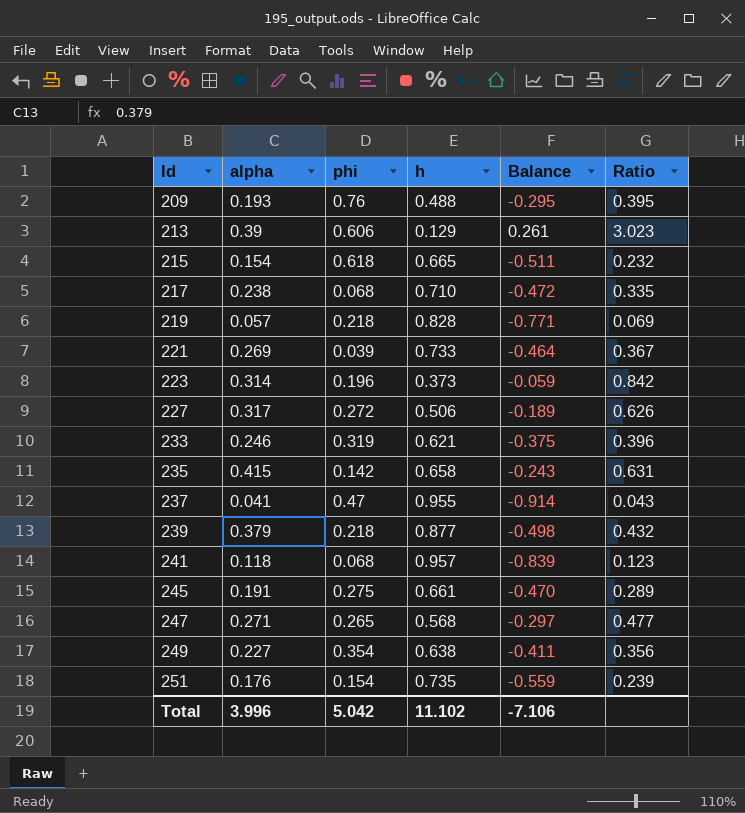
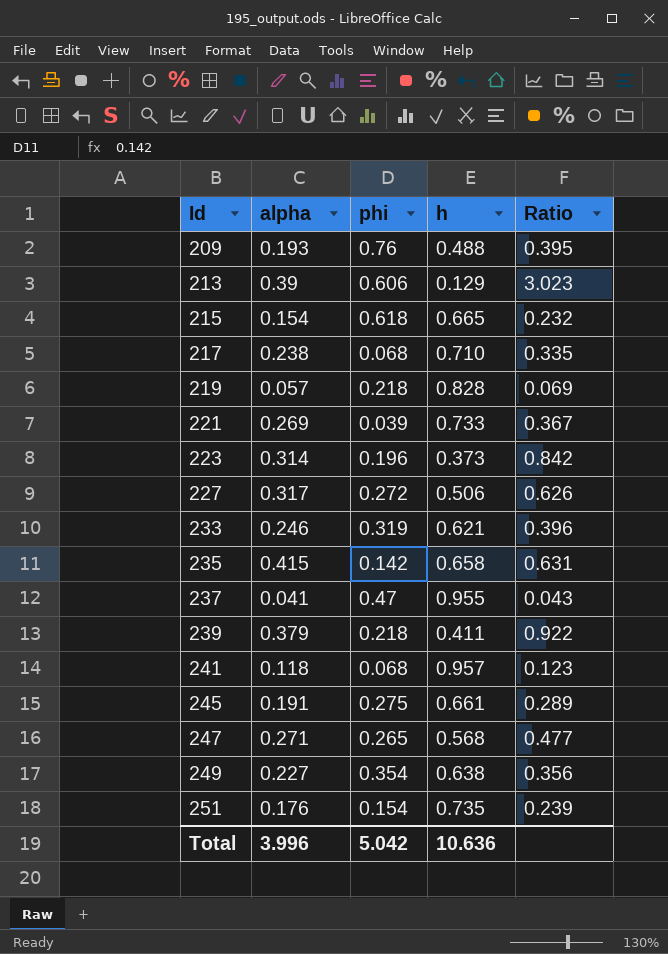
column Balance | formula: [alpha] - [h] -> none
239 | h: 0.877 -> 0.411
239 | Ratio: 0.432 -> 0.922
Total | h: 11.102 -> 10.636

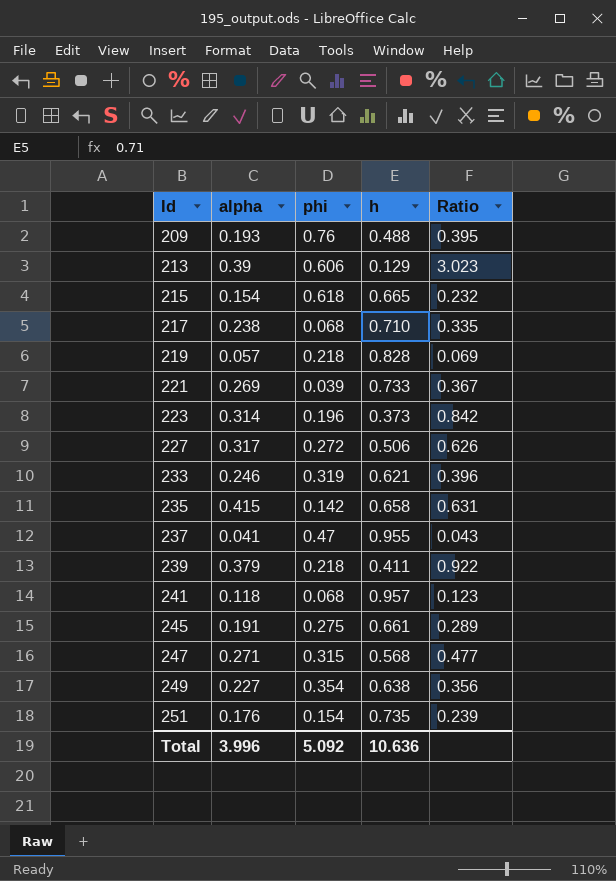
247 | phi: 0.265 -> 0.315
Total | phi: 5.042 -> 5.092

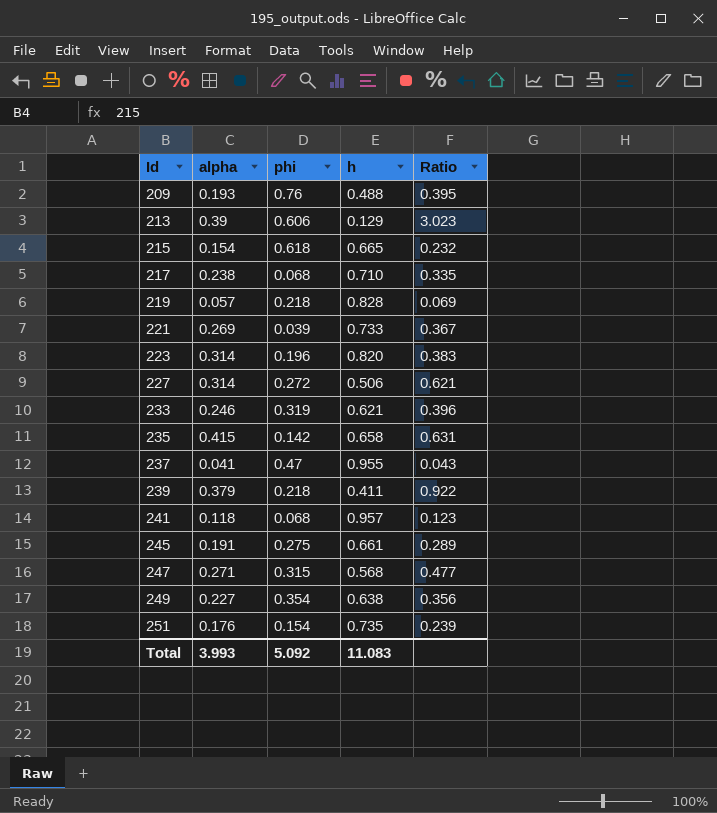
223 | h: 0.373 -> 0.820
223 | Ratio: 0.842 -> 0.383
227 | alpha: 0.317 -> 0.314
227 | Ratio: 0.626 -> 0.621
Total | alpha: 3.996 -> 3.993
Total | h: 10.636 -> 11.083

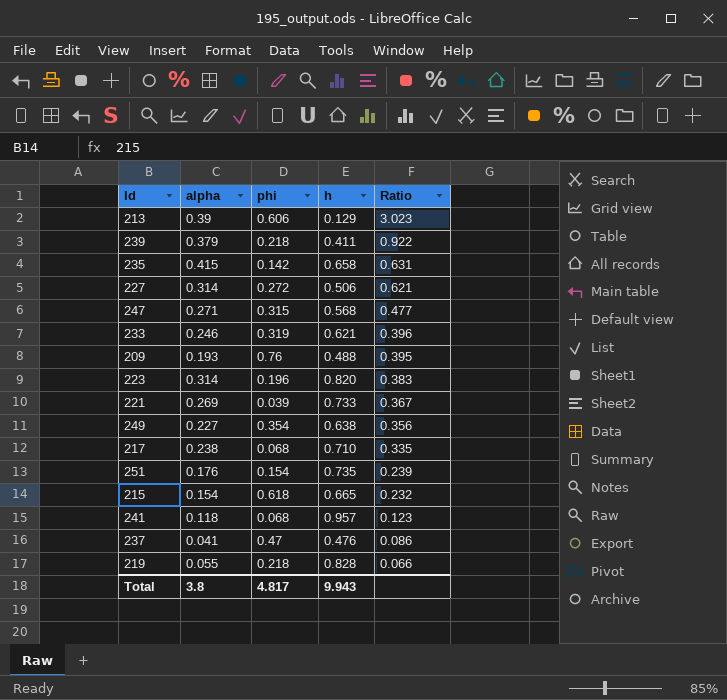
row order: Id ascending -> Ratio descending
row 245: 0.191 | 0.275 | 0.661 | 0.289 -> none
237 | h: 0.955 -> 0.476
237 | Ratio: 0.043 -> 0.086
219 | alpha: 0.057 -> 0.055
219 | Ratio: 0.069 -> 0.066
Total | alpha: 3.993 -> 3.8
Total | phi: 5.092 -> 4.817
Total | h: 11.083 -> 9.943

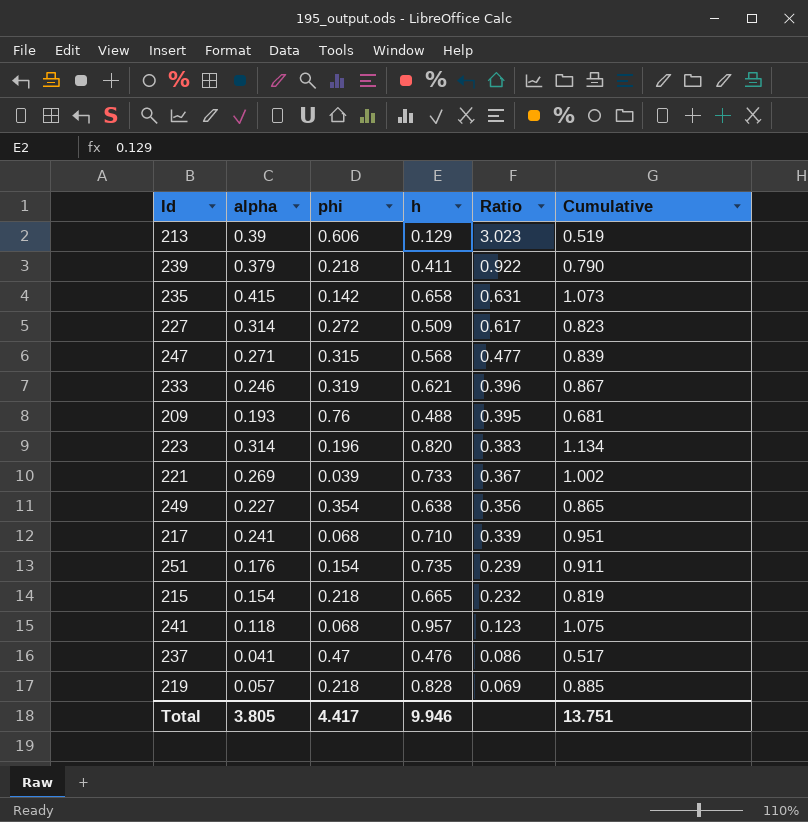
column Cumulative | formula: none -> [alpha] + [h]
227 | h: 0.506 -> 0.509
227 | Ratio: 0.621 -> 0.617
217 | alpha: 0.238 -> 0.241
217 | Ratio: 0.335 -> 0.339
215 | phi: 0.618 -> 0.218
219 | alpha: 0.055 -> 0.057
219 | Ratio: 0.066 -> 0.069
Total | alpha: 3.8 -> 3.805
Total | phi: 4.817 -> 4.417
Total | h: 9.943 -> 9.946

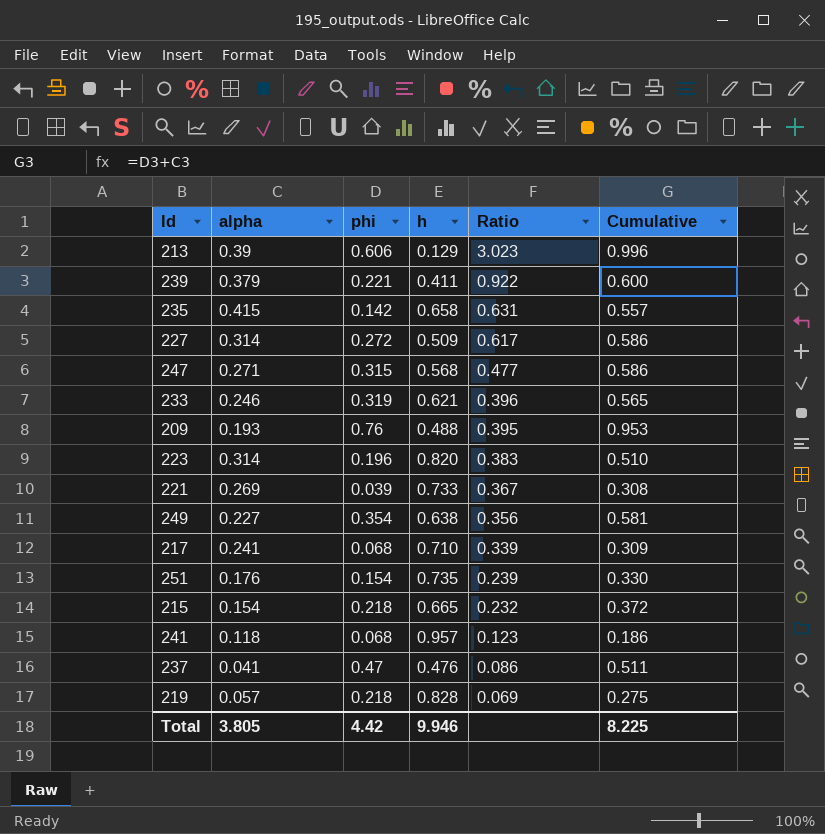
column Cumulative | formula: [alpha] + [h] -> [alpha] + [phi]
239 | phi: 0.218 -> 0.221
Total | phi: 4.417 -> 4.42
Total | Cumulative: 13.751 -> 8.225

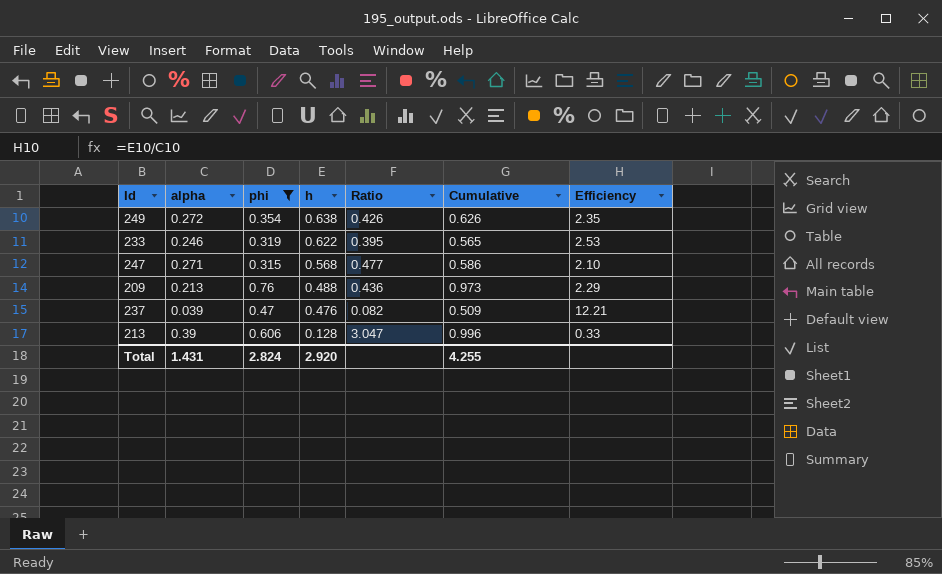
filter: none -> phi >= 0.315
row order: Ratio descending -> h descending
column Efficiency | formula: none -> [h] / [alpha]
249 | alpha: 0.227 -> 0.272
249 | Ratio: 0.356 -> 0.426
249 | Cumulative: 0.581 -> 0.626
233 | h: 0.621 -> 0.622
233 | Ratio: 0.396 -> 0.395
209 | alpha: 0.193 -> 0.213
209 | Ratio: 0.395 -> 0.436
209 | Cumulative: 0.953 -> 0.973
237 | alpha: 0.041 -> 0.039
237 | Ratio: 0.086 -> 0.082
237 | Cumulative: 0.511 -> 0.509
213 | h: 0.129 -> 0.128
213 | Ratio: 3.023 -> 3.047
Total | alpha: 3.805 -> 1.431
Total | phi: 4.42 -> 2.824
Total | h: 9.946 -> 2.920
Total | Cumulative: 8.225 -> 4.255

